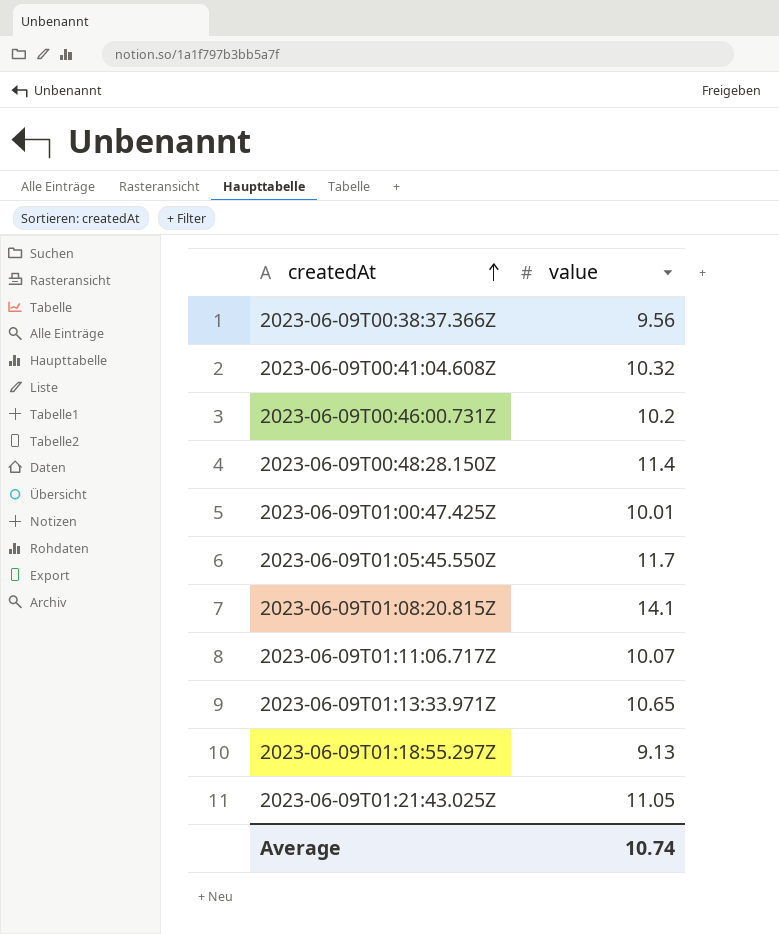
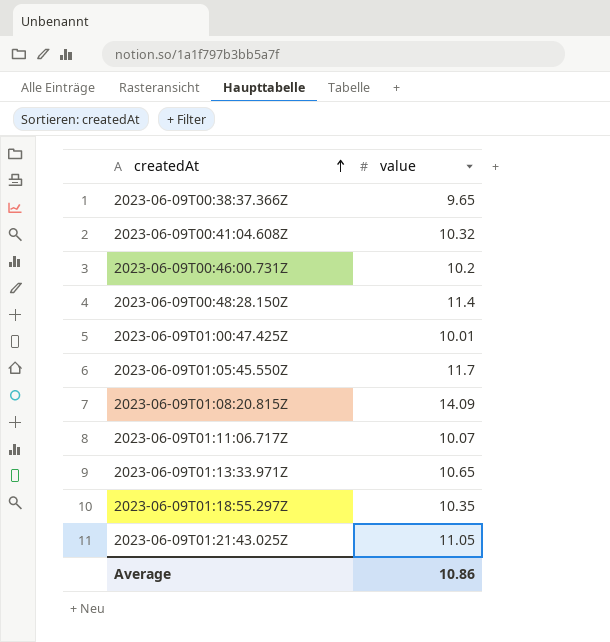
2023-06-09T00:38:37.366Z | value: 9.56 -> 9.65
2023-06-09T01:08:20.815Z | value: 14.1 -> 14.09
2023-06-09T01:18:55.297Z | value: 9.13 -> 10.35
Average | value: 10.74 -> 10.86

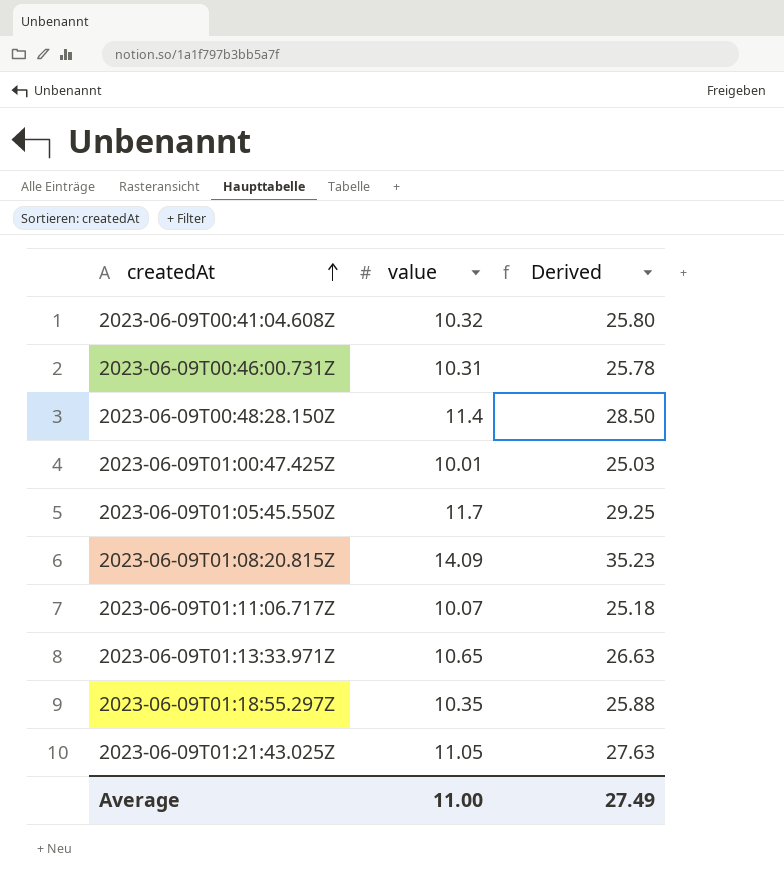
column Derived | formula: none -> [value] * 2.5
row 2023-06-09T00:38:37.366Z: 9.65 -> none
2023-06-09T00:46:00.731Z | value: 10.2 -> 10.31
Average | value: 10.86 -> 11.00

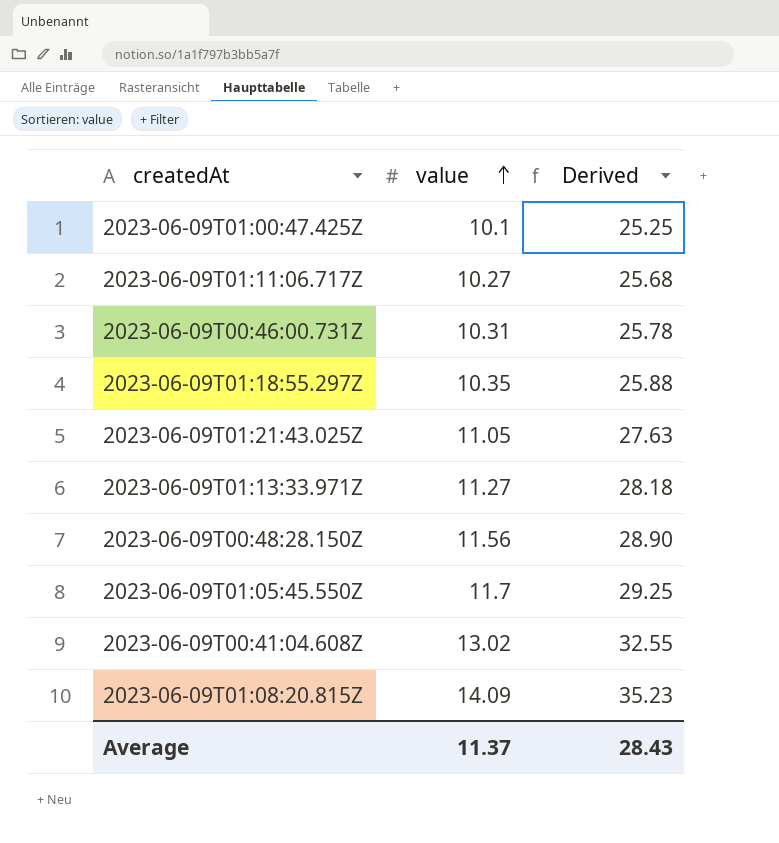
row order: createdAt ascending -> value ascending
2023-06-09T01:00:47.425Z | value: 10.01 -> 10.1
2023-06-09T01:00:47.425Z | Derived: 25.03 -> 25.25
2023-06-09T01:11:06.717Z | value: 10.07 -> 10.27
2023-06-09T01:11:06.717Z | Derived: 25.18 -> 25.68
2023-06-09T01:13:33.971Z | value: 10.65 -> 11.27
2023-06-09T01:13:33.971Z | Derived: 26.63 -> 28.18
2023-06-09T00:48:28.150Z | value: 11.4 -> 11.56
2023-06-09T00:48:28.150Z | Derived: 28.50 -> 28.90
2023-06-09T00:41:04.608Z | value: 10.32 -> 13.02
2023-06-09T00:41:04.608Z | Derived: 25.80 -> 32.55
Average | value: 11.00 -> 11.37
Average | Derived: 27.49 -> 28.43

